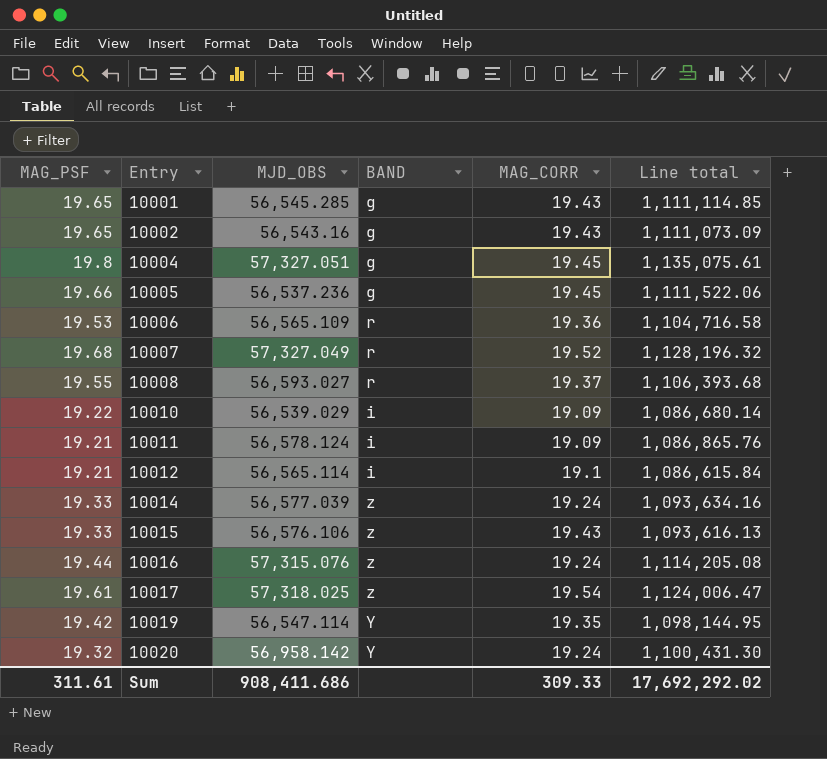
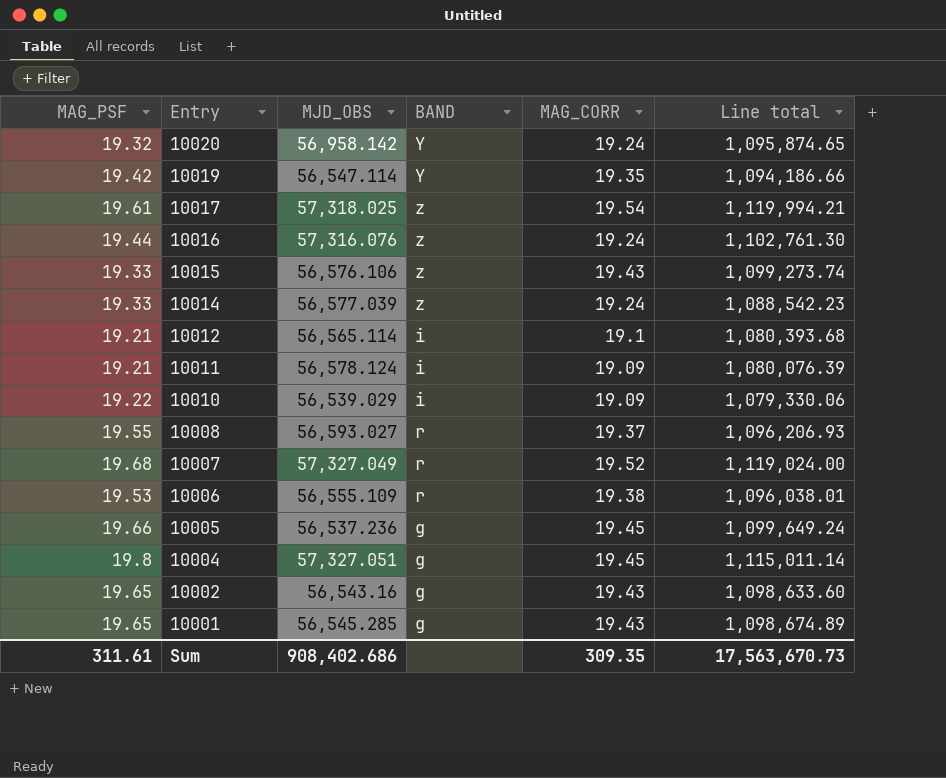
row order: Entry ascending -> Entry descending
column Line total | formula: [MAG_PSF] * [MJD_OBS] -> [MJD_OBS] * [MAG_CORR]
10016 | MJD_OBS: 57,315.076 -> 57,316.076
10006 | MJD_OBS: 56,565.109 -> 56,555.109
10006 | MAG_CORR: 19.36 -> 19.38
Sum | MJD_OBS: 908,411.686 -> 908,402.686
Sum | MAG_CORR: 309.33 -> 309.35
Sum | Line total: 17,692,292.02 -> 17,563,670.73

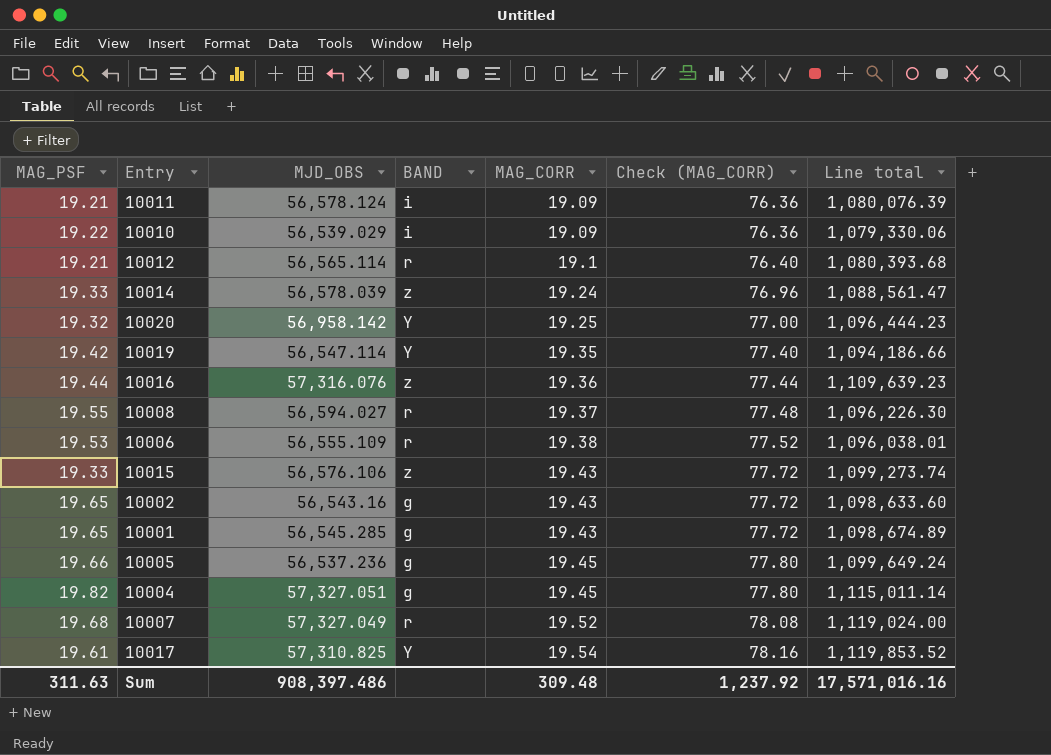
row order: Entry descending -> MAG_CORR ascending
column Check (MAG_CORR) | formula: none -> [MAG_CORR] * 4
10012 | BAND: i -> r
10014 | MJD_OBS: 56,577.039 -> 56,578.039
10014 | Line total: 1,088,542.23 -> 1,088,561.47
10020 | MAG_CORR: 19.24 -> 19.25
10020 | Line total: 1,095,874.65 -> 1,096,444.23
10016 | MAG_CORR: 19.24 -> 19.36
10016 | Line total: 1,102,761.30 -> 1,109,639.23
10008 | MJD_OBS: 56,593.027 -> 56,594.027
10008 | Line total: 1,096,206.93 -> 1,096,226.30
10004 | MAG_PSF: 19.8 -> 19.82
10017 | MJD_OBS: 57,318.025 -> 57,310.825
10017 | BAND: z -> Y
10017 | Line total: 1,119,994.21 -> 1,119,853.52
Sum | MAG_PSF: 311.61 -> 311.63
Sum | MJD_OBS: 908,402.686 -> 908,397.486
Sum | MAG_CORR: 309.35 -> 309.48
Sum | Line total: 17,563,670.73 -> 17,571,016.16

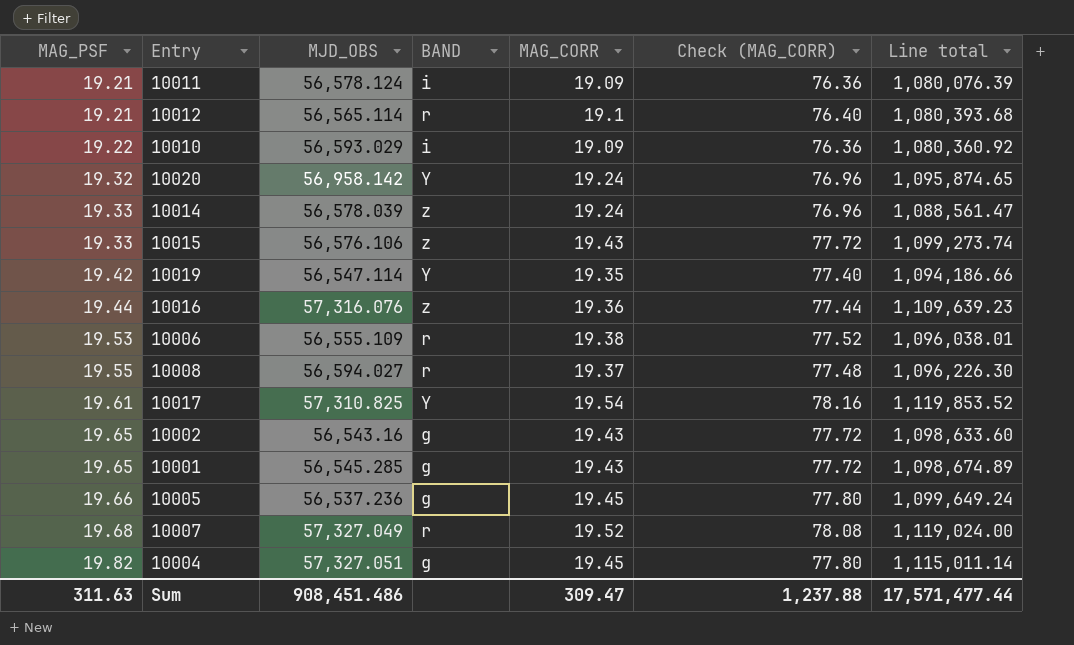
row order: MAG_CORR ascending -> MAG_PSF ascending
10010 | MJD_OBS: 56,539.029 -> 56,593.029
10010 | Line total: 1,079,330.06 -> 1,080,360.92
10020 | MAG_CORR: 19.25 -> 19.24
10020 | Check (MAG_CORR): 77.00 -> 76.96
10020 | Line total: 1,096,444.23 -> 1,095,874.65
Sum | MJD_OBS: 908,397.486 -> 908,451.486
Sum | MAG_CORR: 309.48 -> 309.47
Sum | Check (MAG_CORR): 1,237.92 -> 1,237.88
Sum | Line total: 17,571,016.16 -> 17,571,477.44

